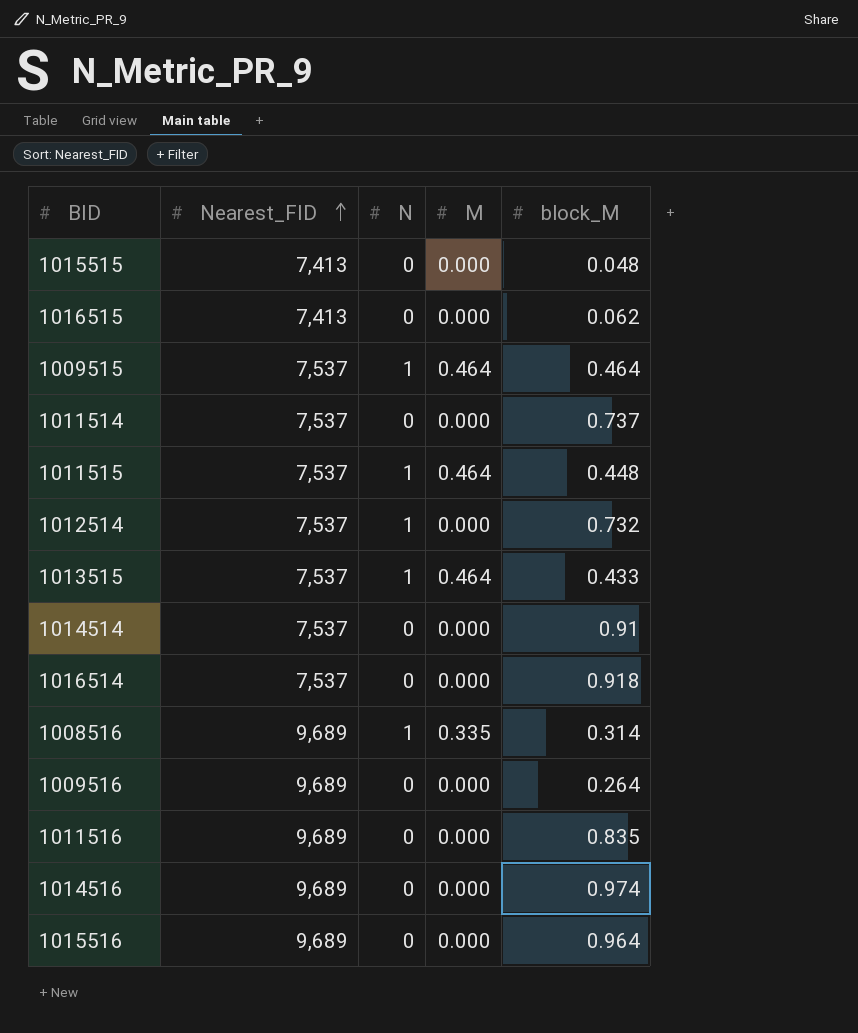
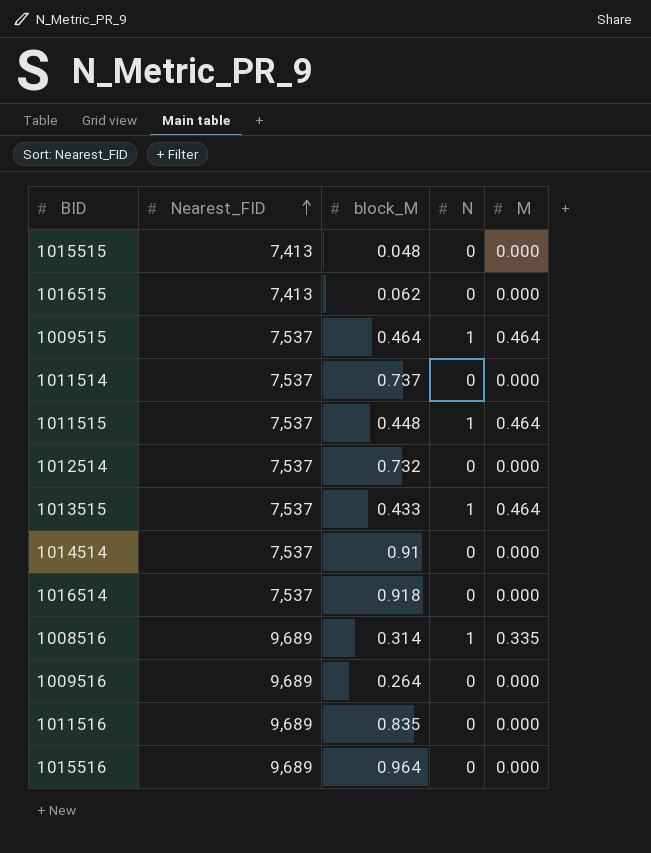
column block_M | position: 5 -> 3
row 1014516: 9,689 | 0 | 0.000 | 0.974 -> none
1012514 | N: 1 -> 0

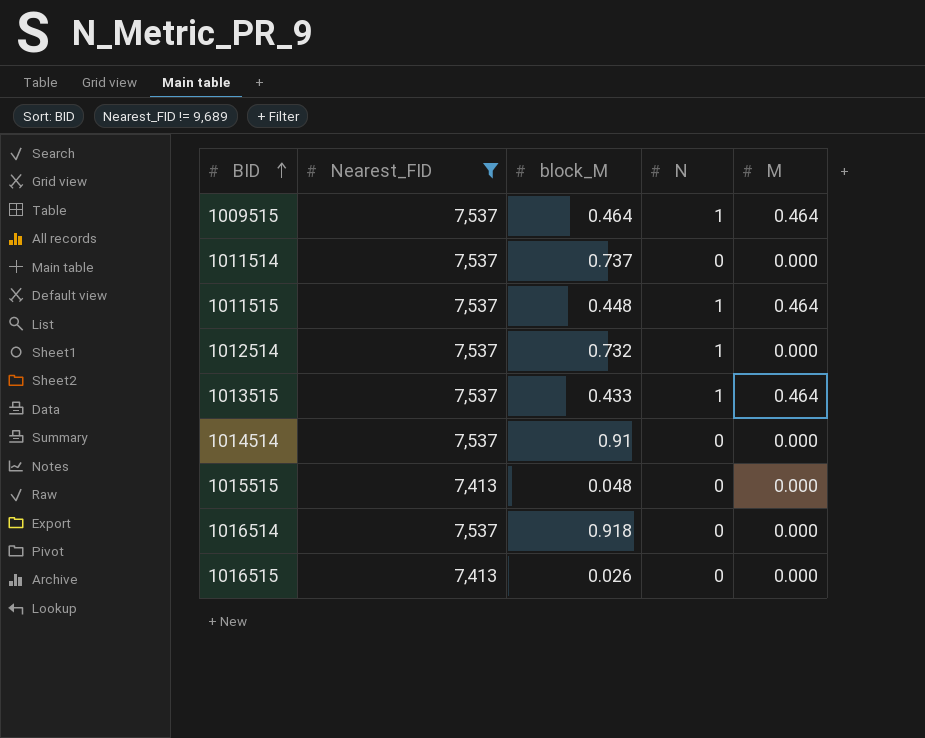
filter: none -> Nearest_FID != 9,689
row order: Nearest_FID ascending -> BID ascending
1012514 | N: 0 -> 1
1016515 | block_M: 0.062 -> 0.026

